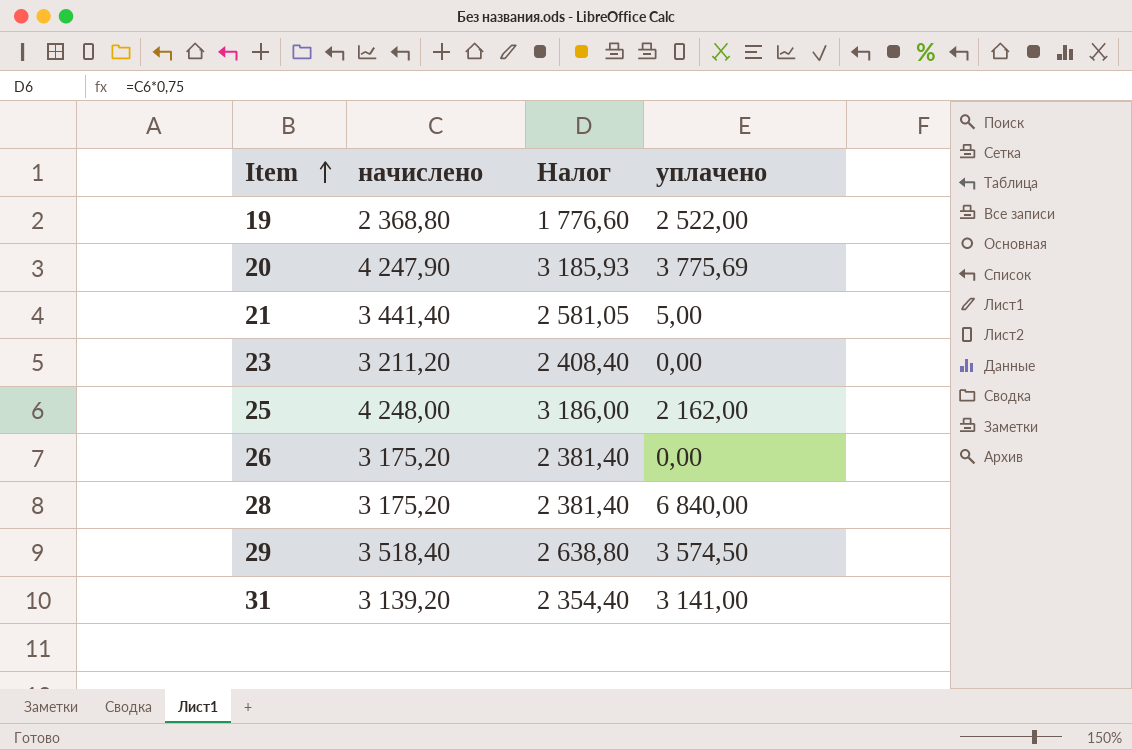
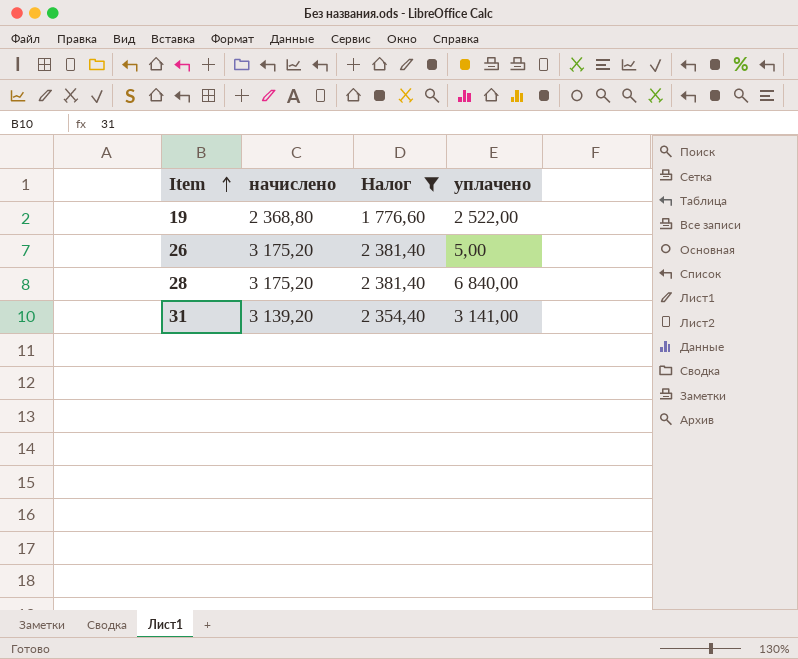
filter: none -> Налог <= 2 381,40
26 | уплачено: 0,00 -> 5,00

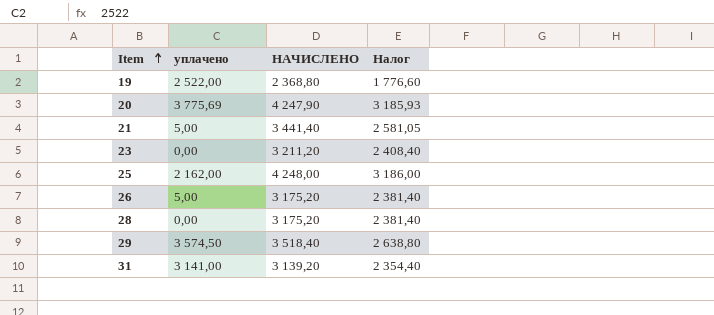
filter: Налог <= 2 381,40 -> none
column уплачено | position: 4 -> 2
column name: начислено -> НАЧИСЛЕНО
28 | уплачено: 6 840,00 -> 0,00

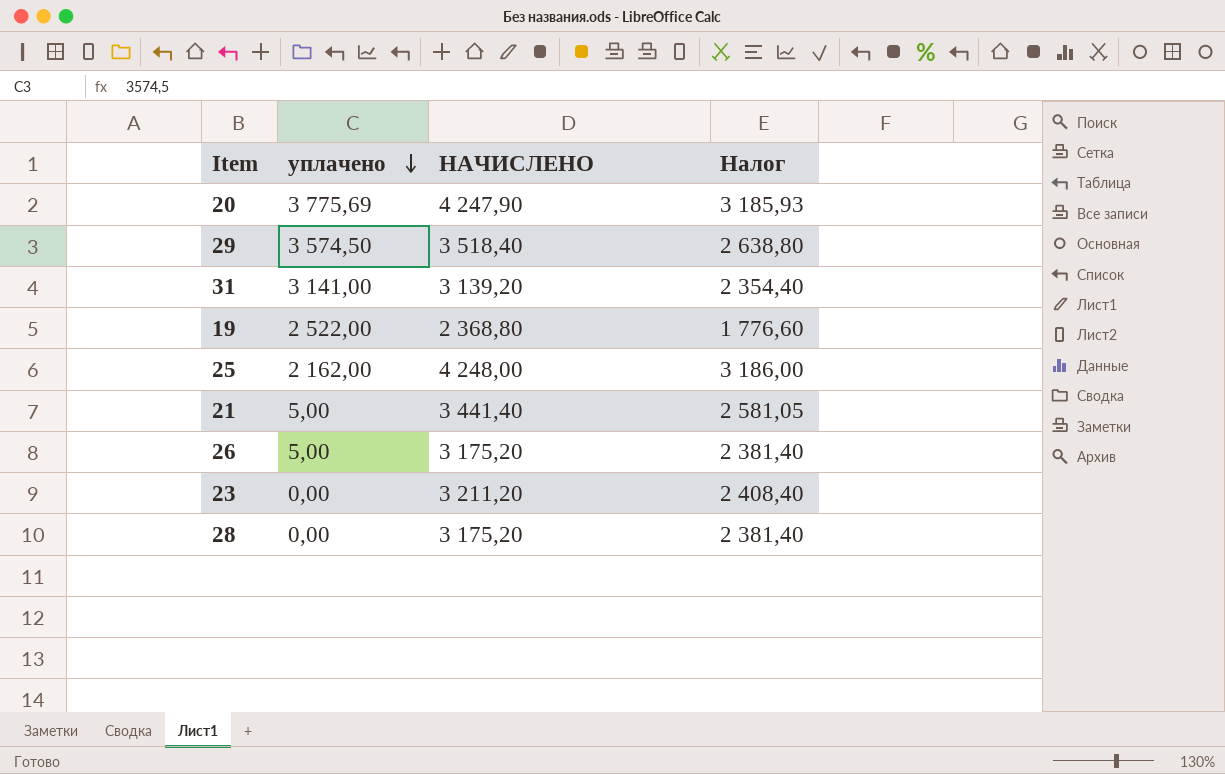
row order: Item ascending -> уплачено descending

